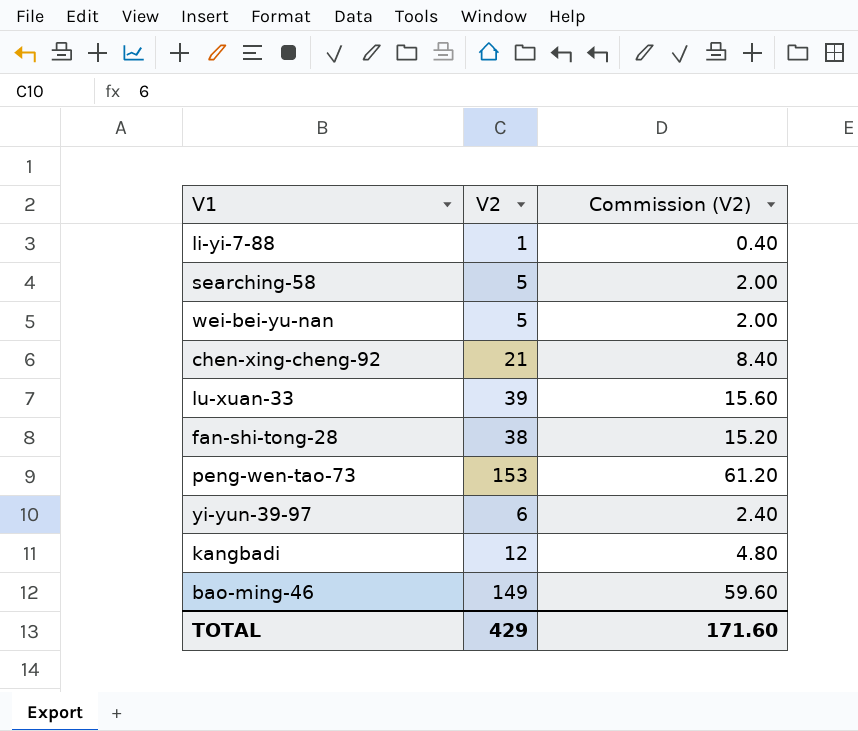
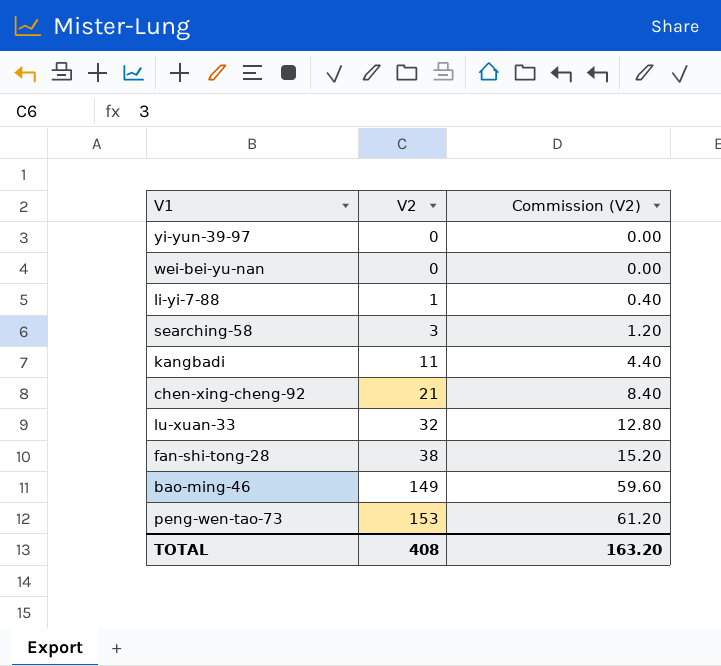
row order: none -> V2 ascending
yi-yun-39-97 | V2: 6 -> 0
yi-yun-39-97 | Commission (V2): 2.40 -> 0.00
wei-bei-yu-nan | V2: 5 -> 0
wei-bei-yu-nan | Commission (V2): 2.00 -> 0.00
searching-58 | V2: 5 -> 3
searching-58 | Commission (V2): 2.00 -> 1.20
kangbadi | V2: 12 -> 11
kangbadi | Commission (V2): 4.80 -> 4.40
lu-xuan-33 | V2: 39 -> 32
lu-xuan-33 | Commission (V2): 15.60 -> 12.80
TOTAL | V2: 429 -> 408
TOTAL | Commission (V2): 171.60 -> 163.20

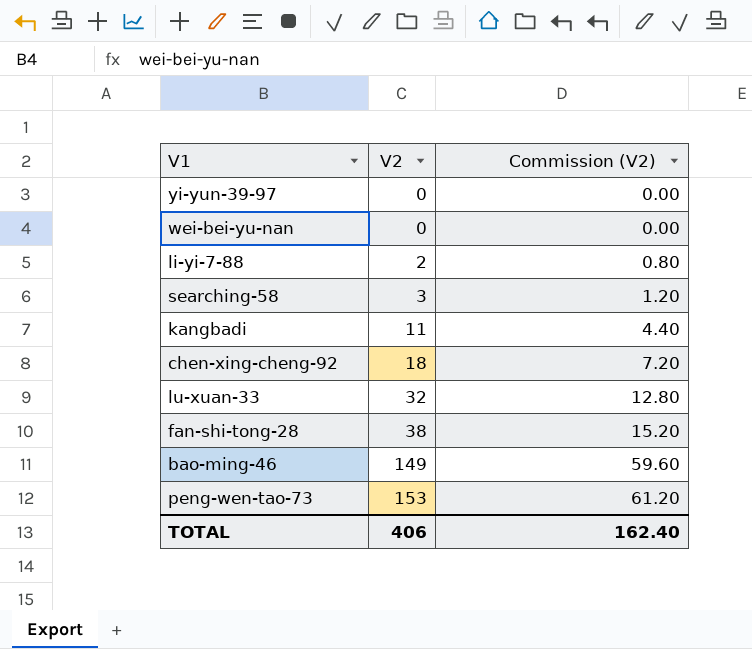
li-yi-7-88 | V2: 1 -> 2
li-yi-7-88 | Commission (V2): 0.40 -> 0.80
chen-xing-cheng-92 | V2: 21 -> 18
chen-xing-cheng-92 | Commission (V2): 8.40 -> 7.20
TOTAL | V2: 408 -> 406
TOTAL | Commission (V2): 163.20 -> 162.40

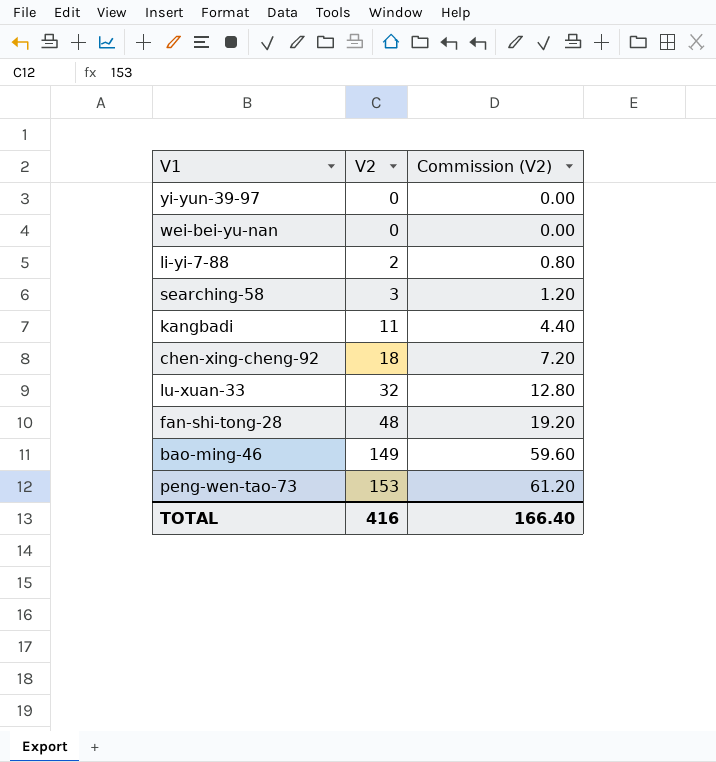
fan-shi-tong-28 | V2: 38 -> 48
fan-shi-tong-28 | Commission (V2): 15.20 -> 19.20
TOTAL | V2: 406 -> 416
TOTAL | Commission (V2): 162.40 -> 166.40

